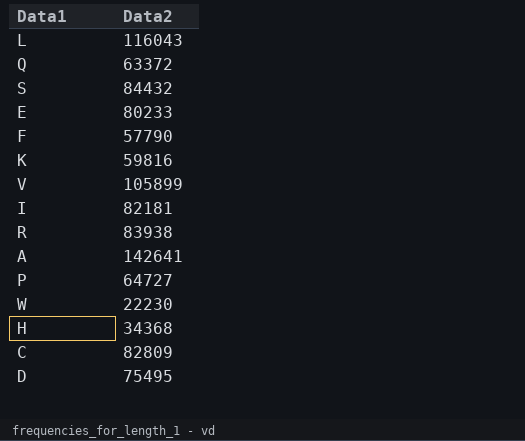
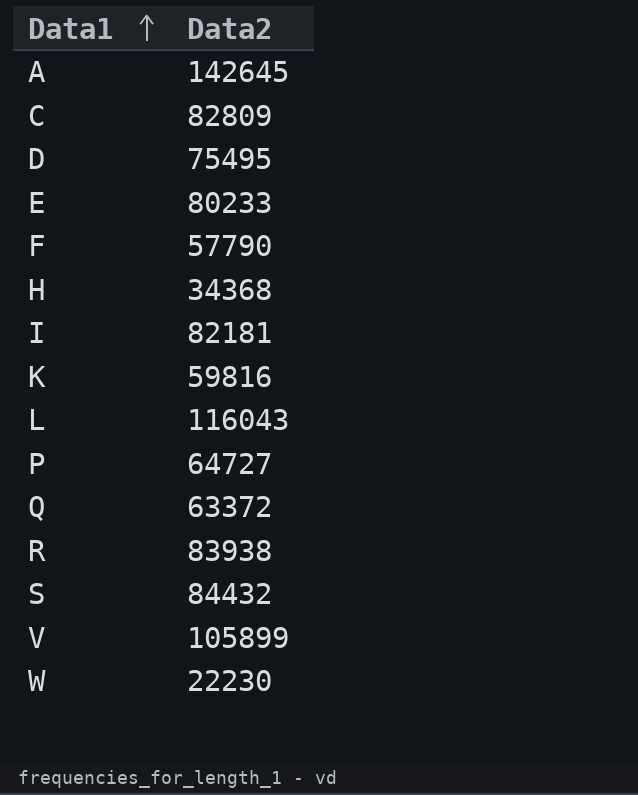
row order: none -> Data1 ascending
A | Data2: 142641 -> 142645

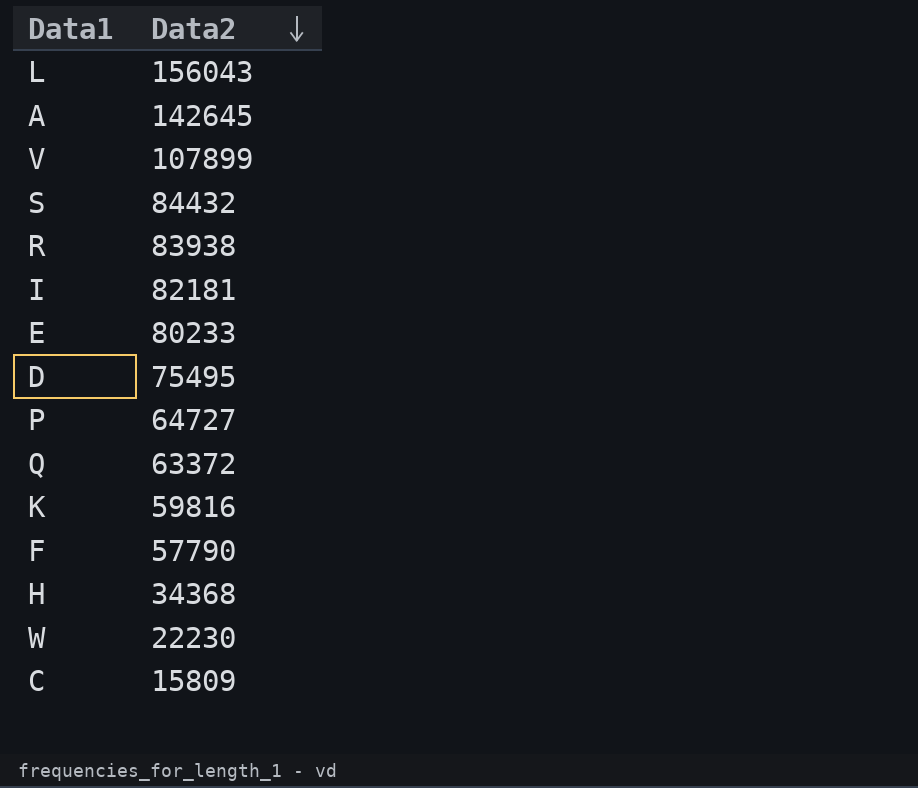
row order: Data1 ascending -> Data2 descending
L | Data2: 116043 -> 156043
V | Data2: 105899 -> 107899
C | Data2: 82809 -> 15809

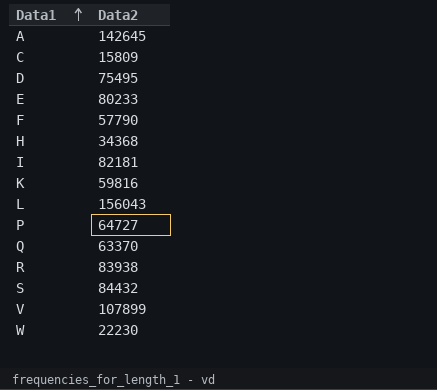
row order: Data2 descending -> Data1 ascending
Q | Data2: 63372 -> 63370

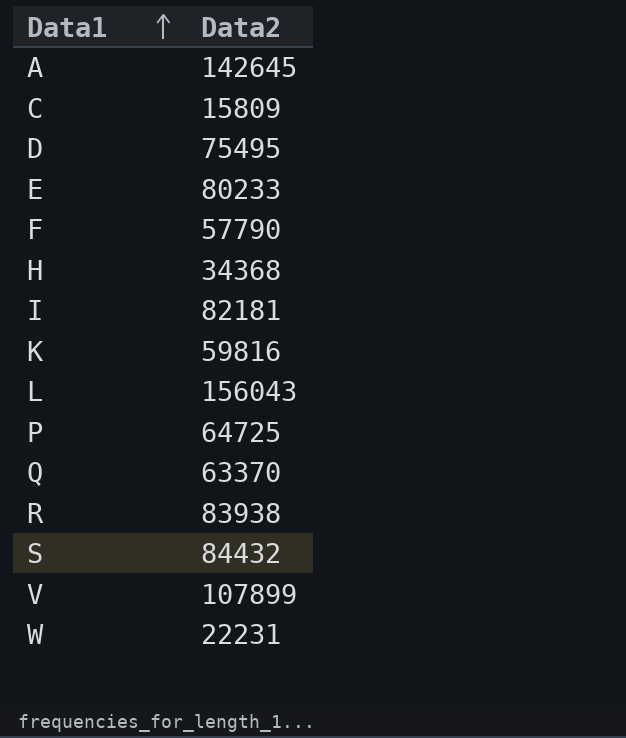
P | Data2: 64727 -> 64725
W | Data2: 22230 -> 22231

